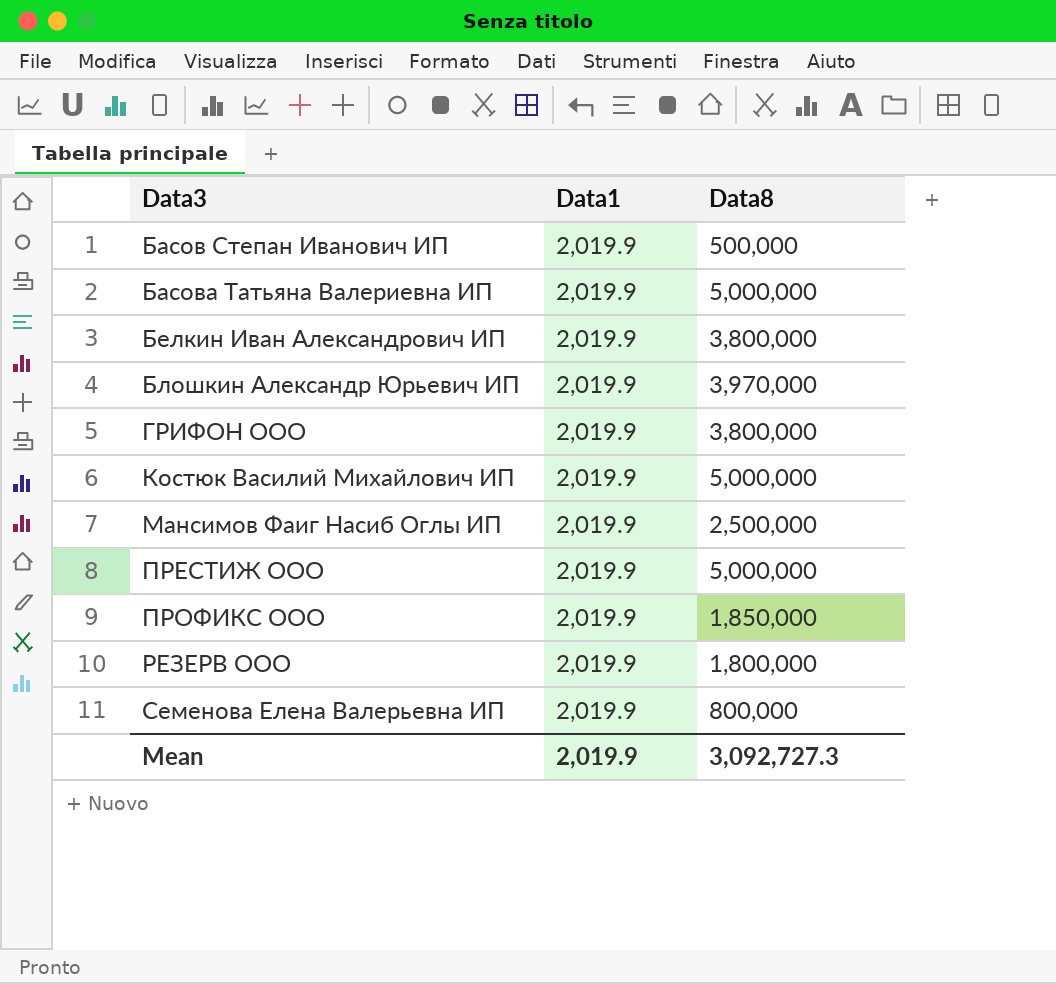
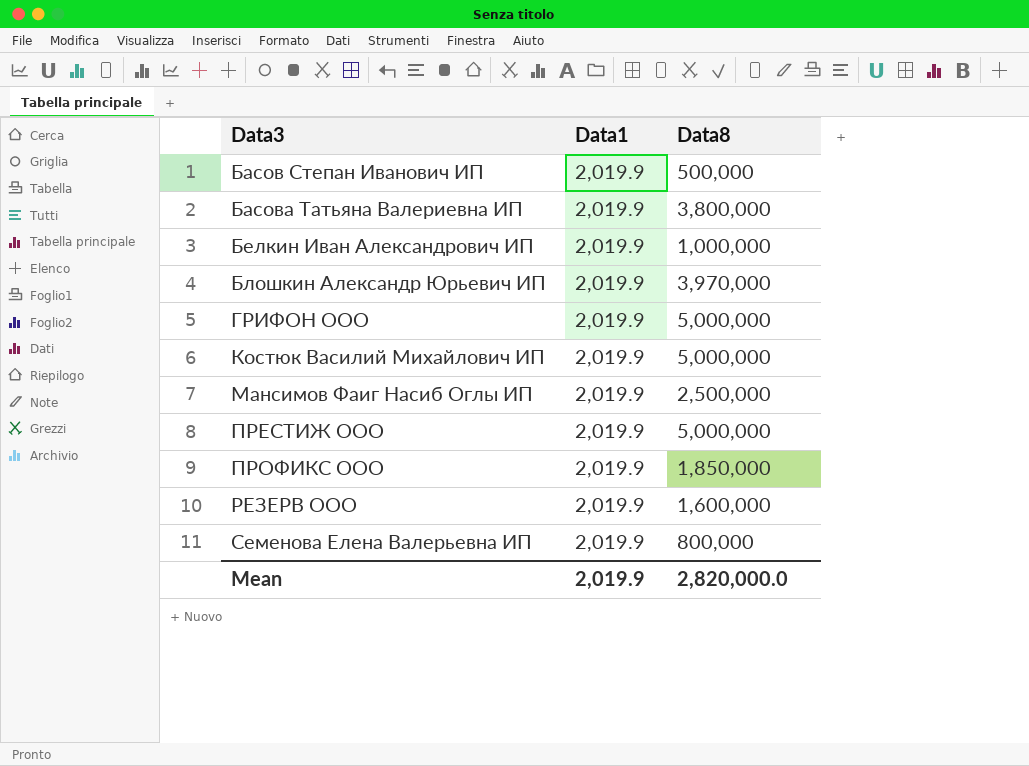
Басова Татьяна Валериевна ИП | Data8: 5,000,000 -> 3,800,000
Белкин Иван Александрович ИП | Data8: 3,800,000 -> 1,000,000
ГРИФОН ООО | Data8: 3,800,000 -> 5,000,000
РЕЗЕРВ ООО | Data8: 1,800,000 -> 1,600,000
Mean | Data8: 3,092,727.3 -> 2,820,000.0

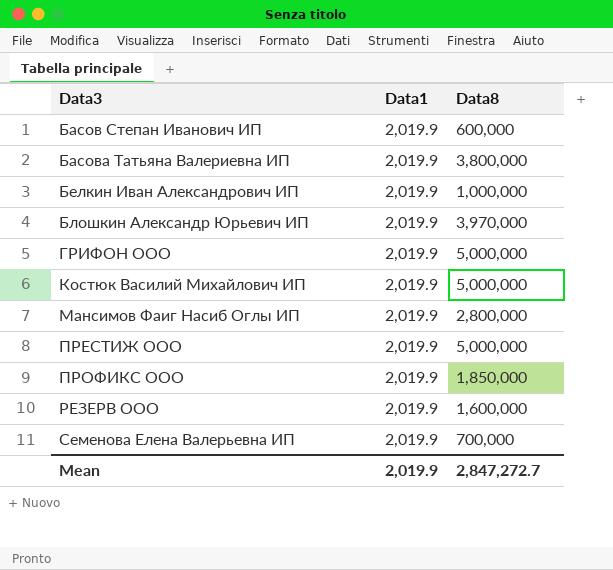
Басов Степан Иванович ИП | Data8: 500,000 -> 600,000
Мансимов Фаиг Насиб Оглы ИП | Data8: 2,500,000 -> 2,800,000
Семенова Елена Валерьевна ИП | Data8: 800,000 -> 700,000
Mean | Data8: 2,820,000.0 -> 2,847,272.7

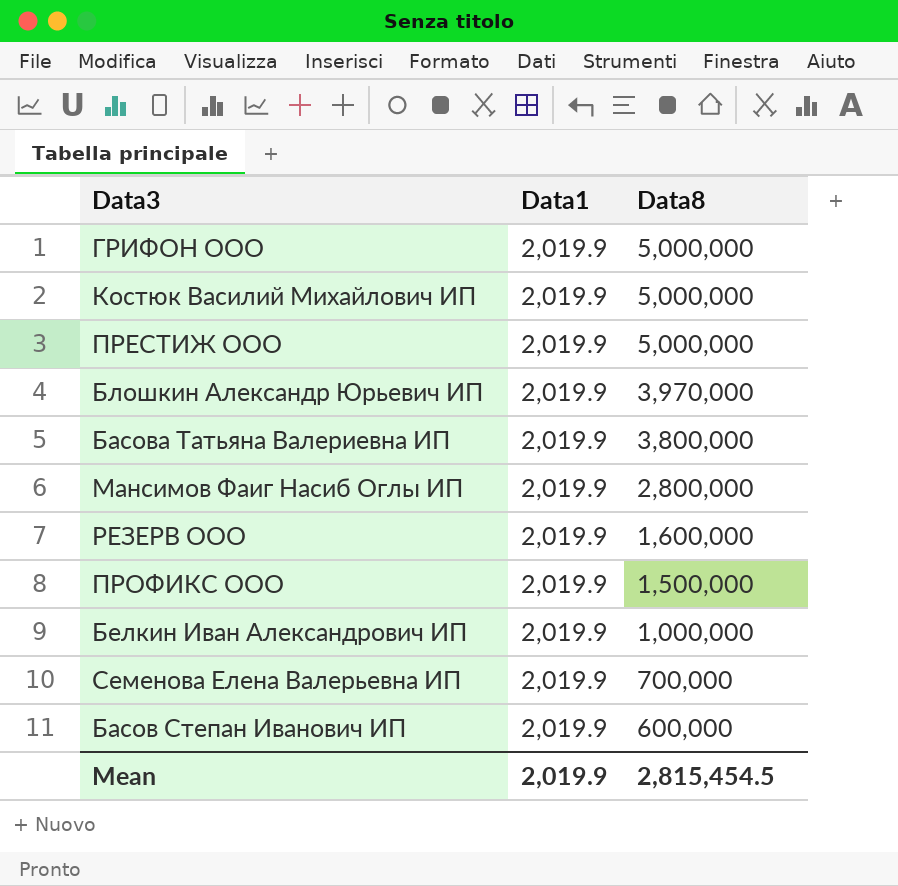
row order: Data3 ascending -> Data8 descending
ПРОФИКС ООО | Data8: 1,850,000 -> 1,500,000
Mean | Data8: 2,847,272.7 -> 2,815,454.5

